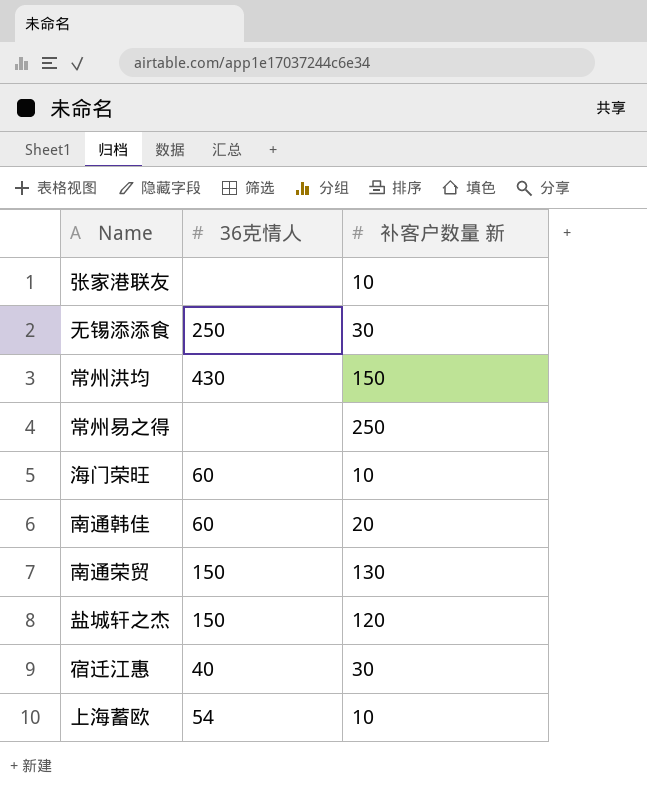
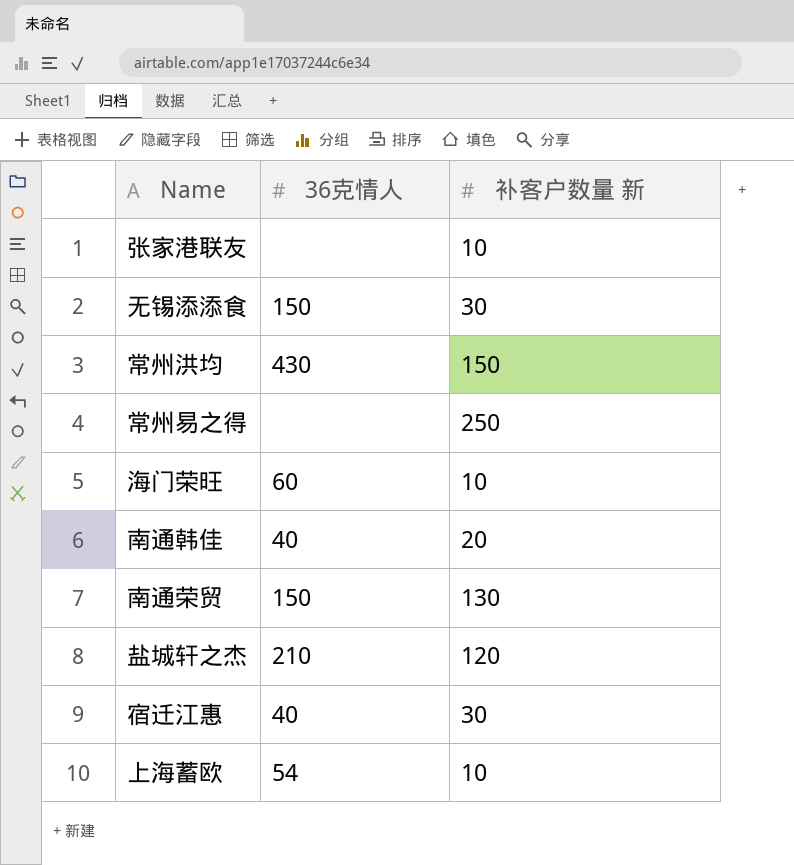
无锡添添食 | 36克情人: 250 -> 150
南通韩佳 | 36克情人: 60 -> 40
盐城轩之杰 | 36克情人: 150 -> 210

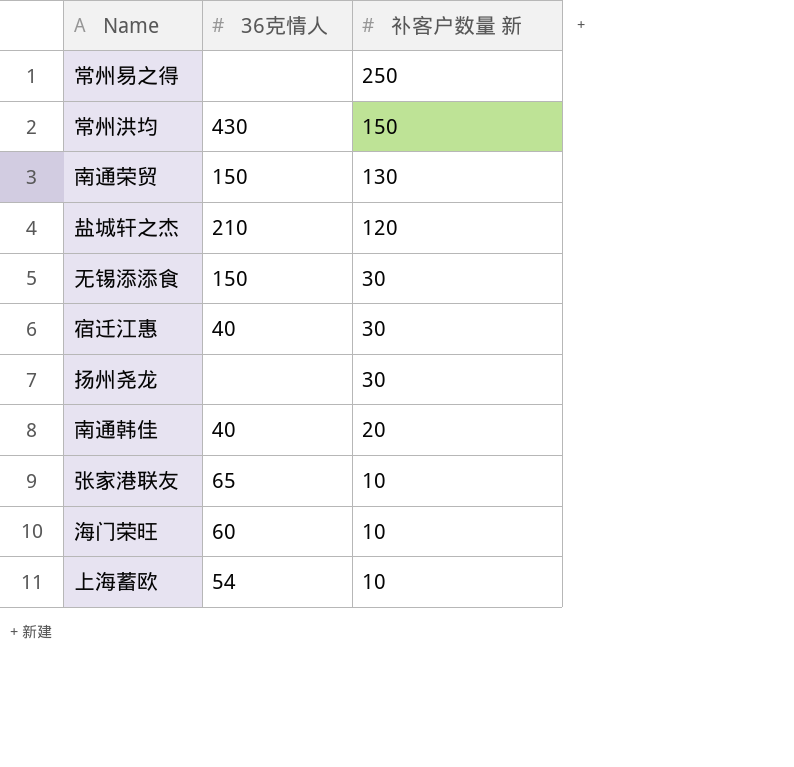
row order: none -> 补客户数量 新 descending
row 扬州尧龙: none -> none | 30
张家港联友 | 36克情人: none -> 65

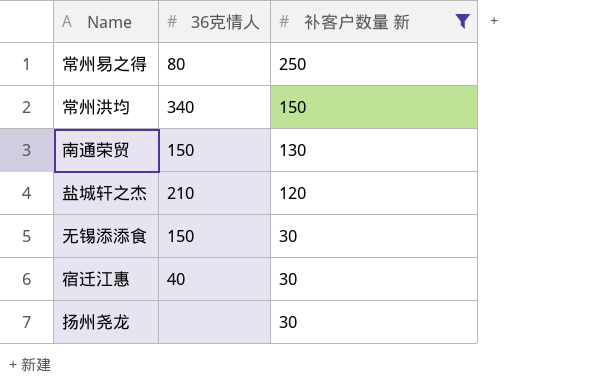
filter: none -> 补客户数量 新 >= 30
常州易之得 | 36克情人: none -> 80
常州洪均 | 36克情人: 430 -> 340

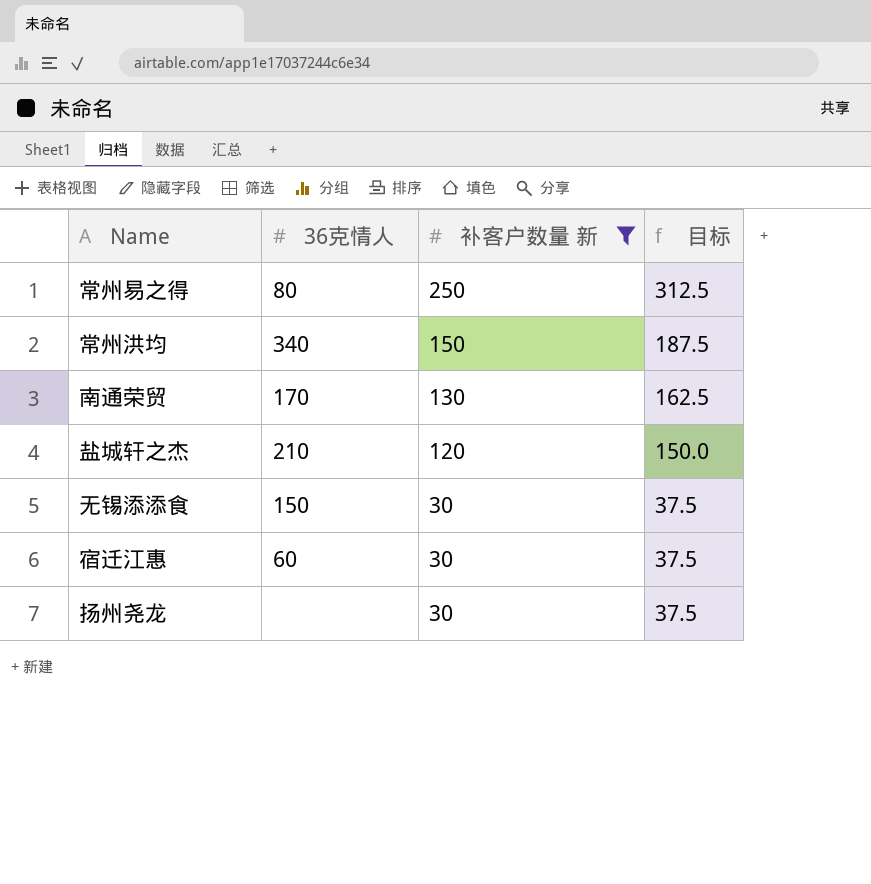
column 目标 | formula: none -> [补客户数量 新] * 1.25
南通荣贸 | 36克情人: 150 -> 170
宿迁江惠 | 36克情人: 40 -> 60

